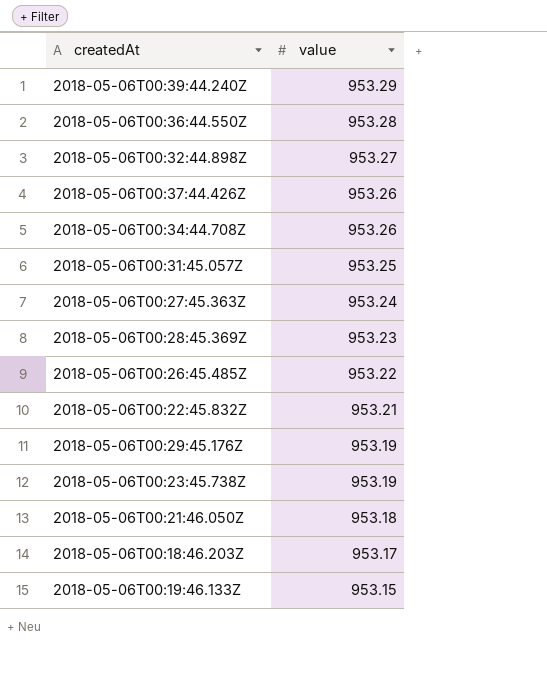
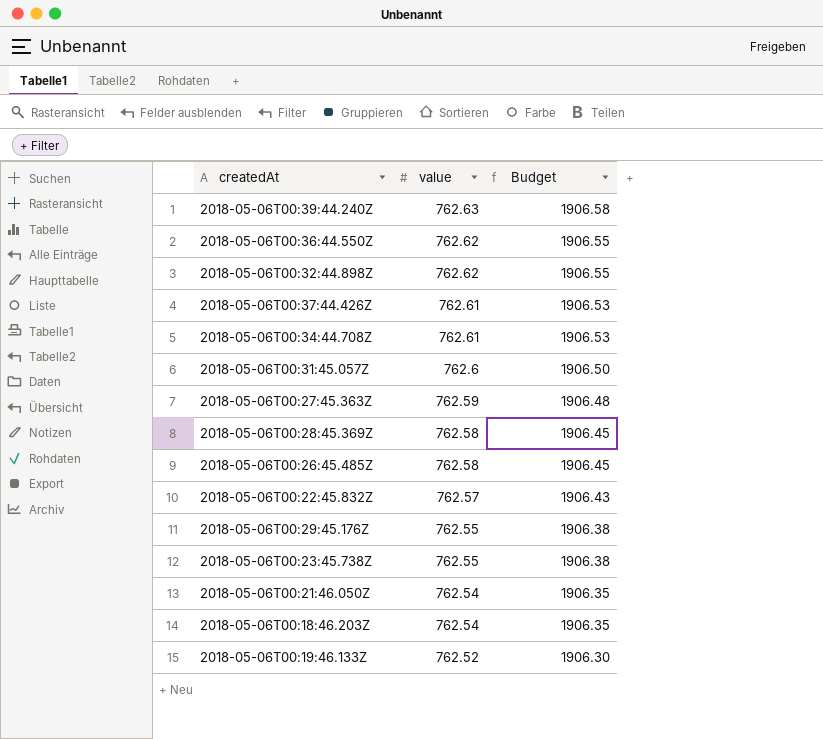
column Budget | formula: none -> [value] * 2.5
2018-05-06T00:39:44.240Z | value: 953.29 -> 762.63
2018-05-06T00:36:44.550Z | value: 953.28 -> 762.62
2018-05-06T00:32:44.898Z | value: 953.27 -> 762.62
2018-05-06T00:37:44.426Z | value: 953.26 -> 762.61
2018-05-06T00:34:44.708Z | value: 953.26 -> 762.61
2018-05-06T00:31:45.057Z | value: 953.25 -> 762.6
2018-05-06T00:27:45.363Z | value: 953.24 -> 762.59
2018-05-06T00:28:45.369Z | value: 953.23 -> 762.58
2018-05-06T00:26:45.485Z | value: 953.22 -> 762.58
2018-05-06T00:22:45.832Z | value: 953.21 -> 762.57
2018-05-06T00:29:45.176Z | value: 953.19 -> 762.55
2018-05-06T00:23:45.738Z | value: 953.19 -> 762.55
2018-05-06T00:21:46.050Z | value: 953.18 -> 762.54
2018-05-06T00:18:46.203Z | value: 953.17 -> 762.54
2018-05-06T00:19:46.133Z | value: 953.15 -> 762.52

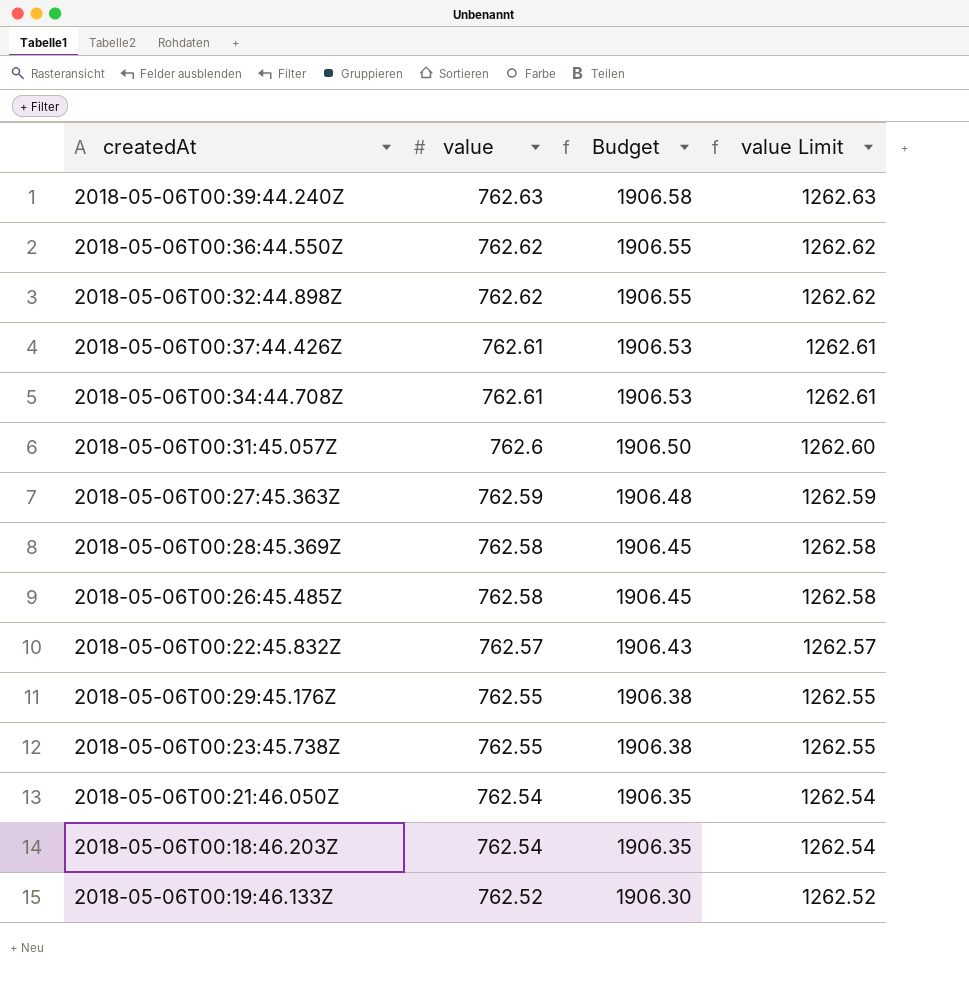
column value Limit | formula: none -> [value] + 500

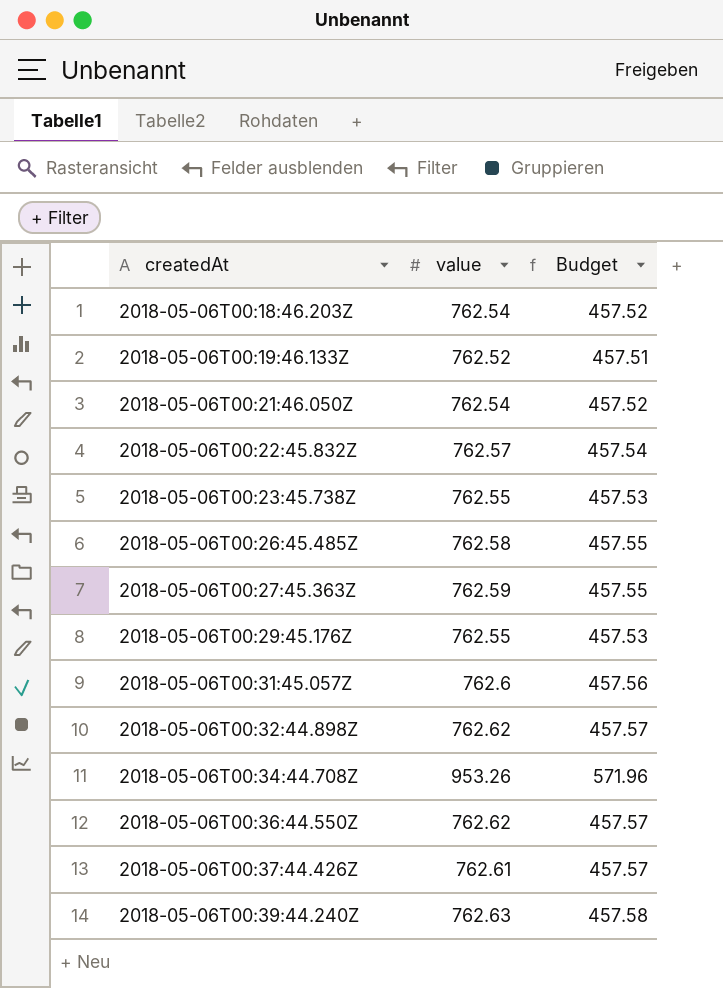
row order: value descending -> createdAt ascending
column value Limit | formula: [value] + 500 -> none
column Budget | formula: [value] * 2.5 -> [value] * 0.6
row 2018-05-06T00:28:45.369Z: 762.58 | 1906.45 | 1262.58 -> none
2018-05-06T00:34:44.708Z | value: 762.61 -> 953.26

